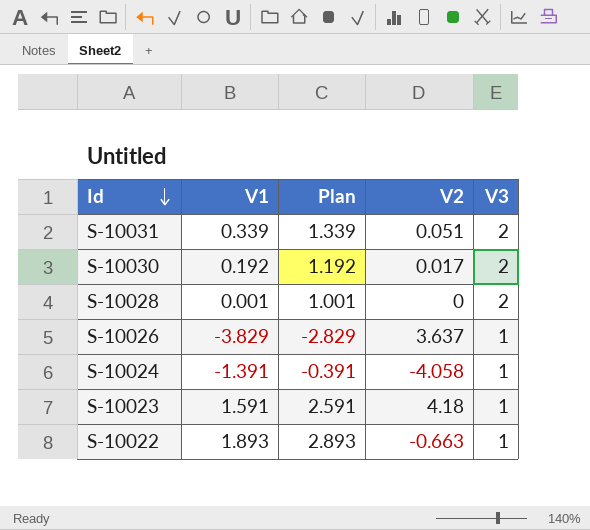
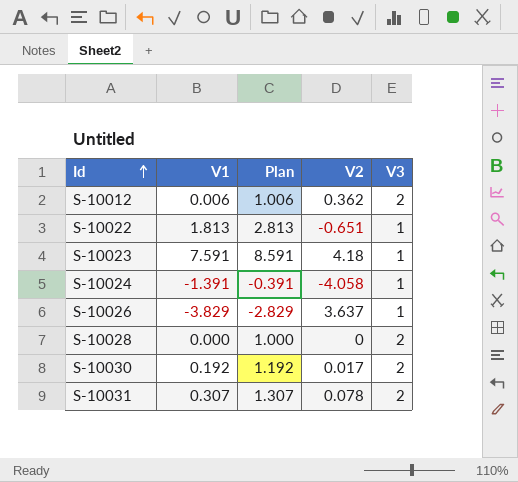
row order: Id descending -> Id ascending
row S-10012: none -> 0.006 | 1.006 | 0.362 | 2
S-10022 | V1: 1.893 -> 1.813
S-10022 | Plan: 2.893 -> 2.813
S-10022 | V2: -0.663 -> -0.651
S-10023 | V1: 1.591 -> 7.591
S-10023 | Plan: 2.591 -> 8.591
S-10028 | V1: 0.001 -> 0.000
S-10028 | Plan: 1.001 -> 1.000
S-10031 | V1: 0.339 -> 0.307
S-10031 | Plan: 1.339 -> 1.307
S-10031 | V2: 0.051 -> 0.078

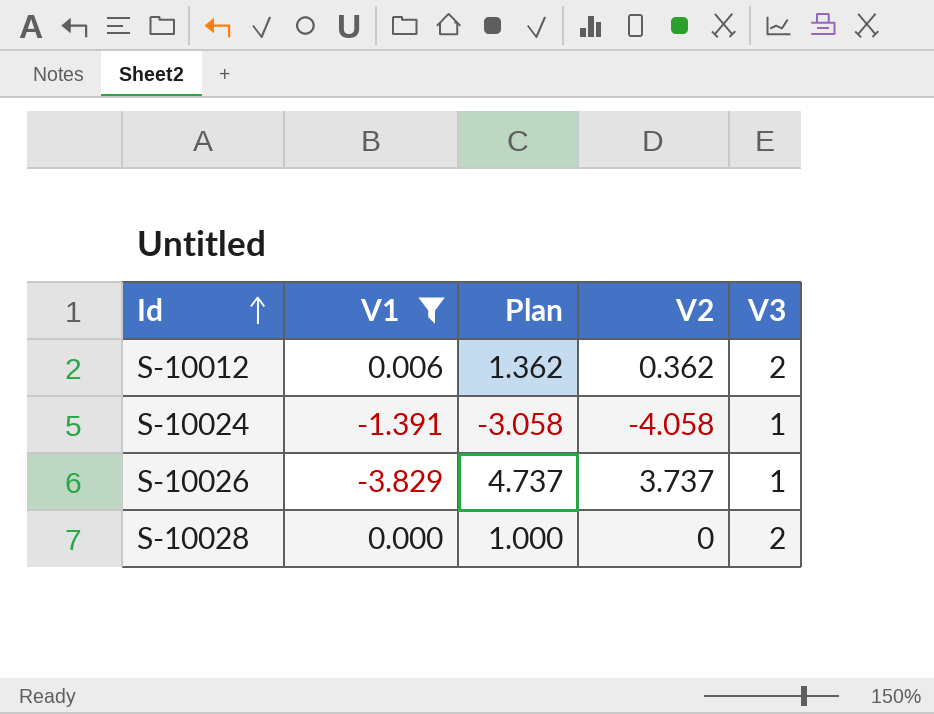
filter: none -> V1 <= 0.006
column Plan | formula: [V1] + 1 -> [V2] + 1
S-10026 | V2: 3.637 -> 3.737

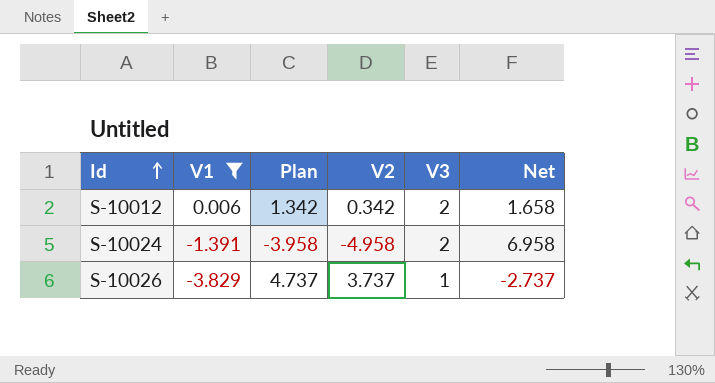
column Net | formula: none -> [V3] - [V2]
row S-10028: 0.000 | 1.000 | 0 | 2 -> none
S-10012 | Plan: 1.362 -> 1.342
S-10012 | V2: 0.362 -> 0.342
S-10024 | Plan: -3.058 -> -3.958
S-10024 | V2: -4.058 -> -4.958
S-10024 | V3: 1 -> 2

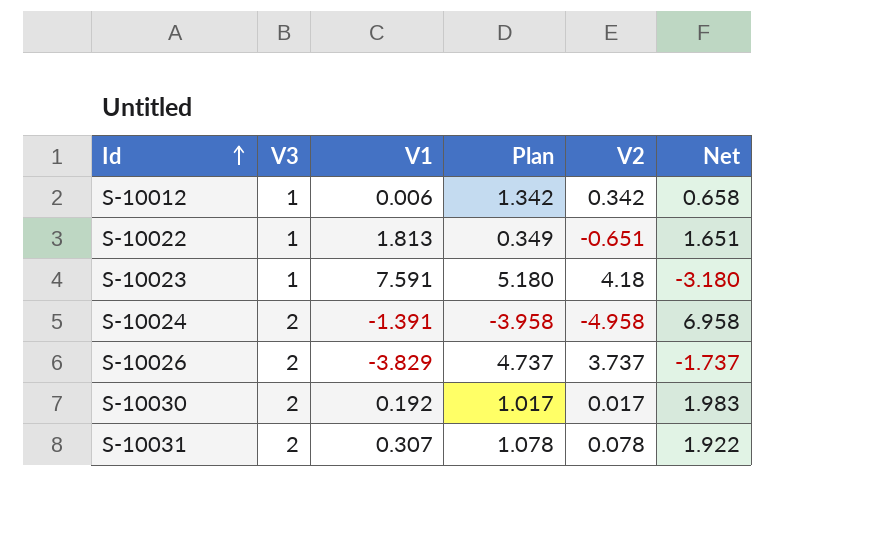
filter: V1 <= 0.006 -> none
column V3 | position: 5 -> 2
S-10012 | V3: 2 -> 1
S-10012 | Net: 1.658 -> 0.658
S-10026 | V3: 1 -> 2
S-10026 | Net: -2.737 -> -1.737

